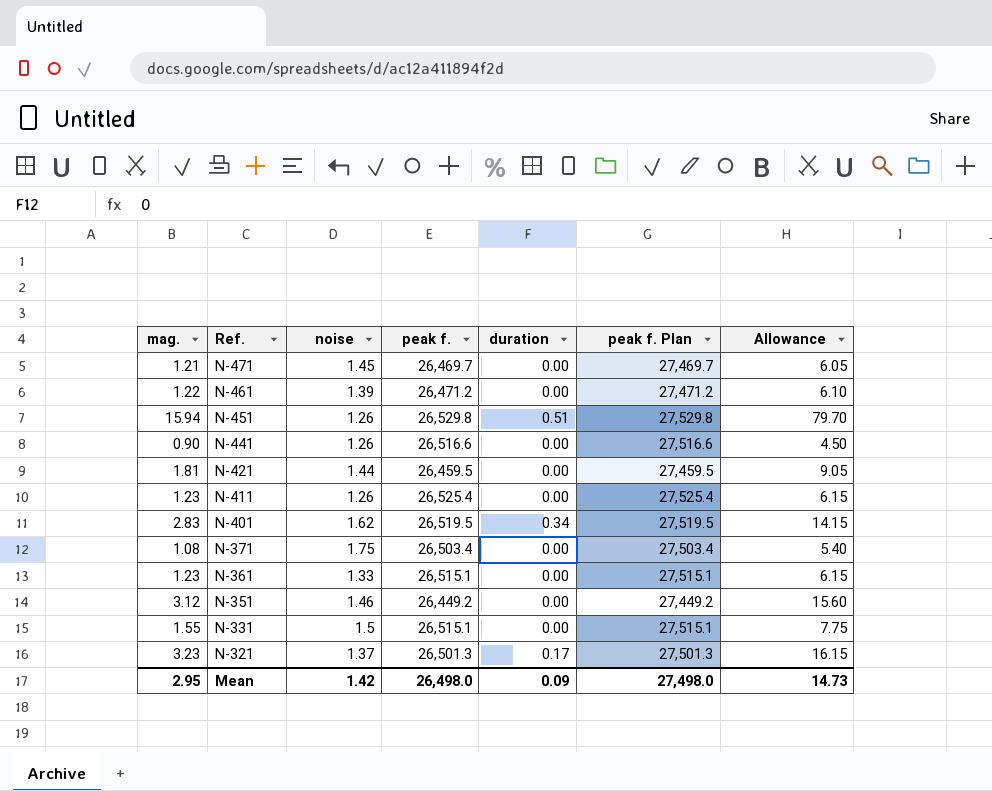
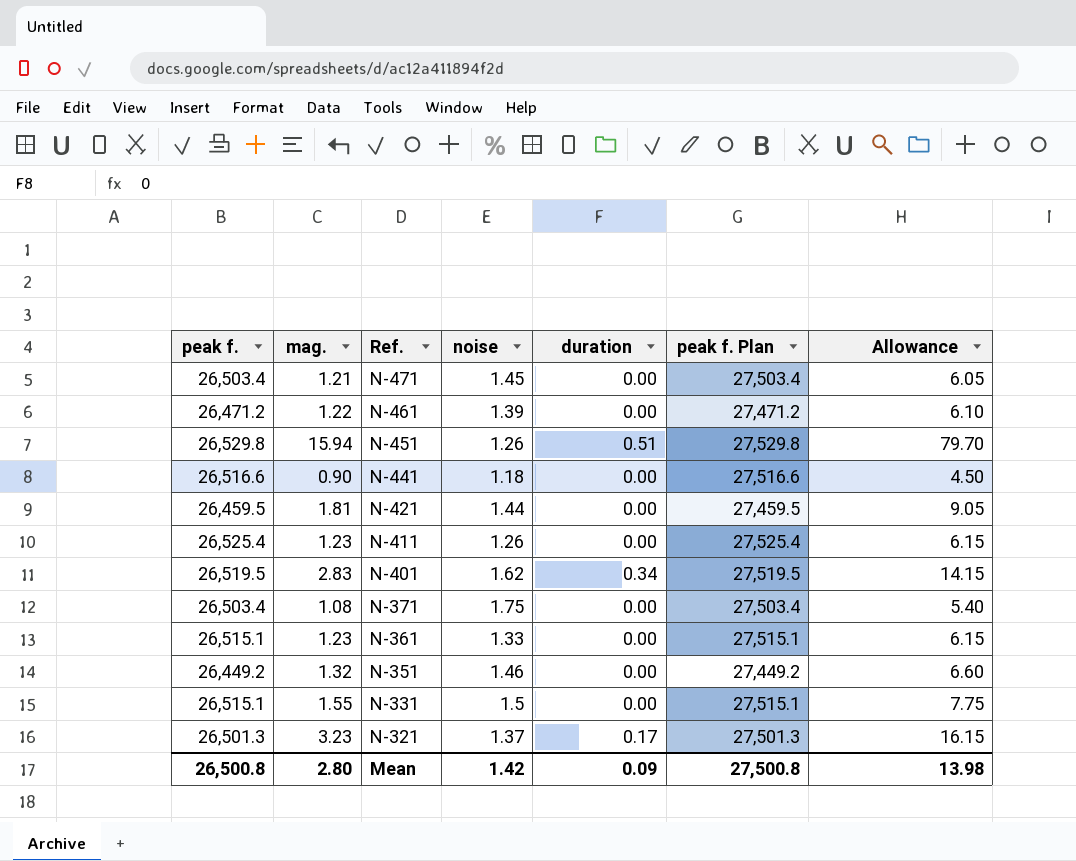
column peak f. | position: 4 -> 1
N-471 | peak f.: 26,469.7 -> 26,503.4
N-471 | peak f. Plan: 27,469.7 -> 27,503.4
N-441 | noise: 1.26 -> 1.18
N-351 | mag.: 3.12 -> 1.32
N-351 | Allowance: 15.60 -> 6.60
Mean | peak f.: 26,498.0 -> 26,500.8
Mean | mag.: 2.95 -> 2.80
Mean | peak f. Plan: 27,498.0 -> 27,500.8
Mean | Allowance: 14.73 -> 13.98

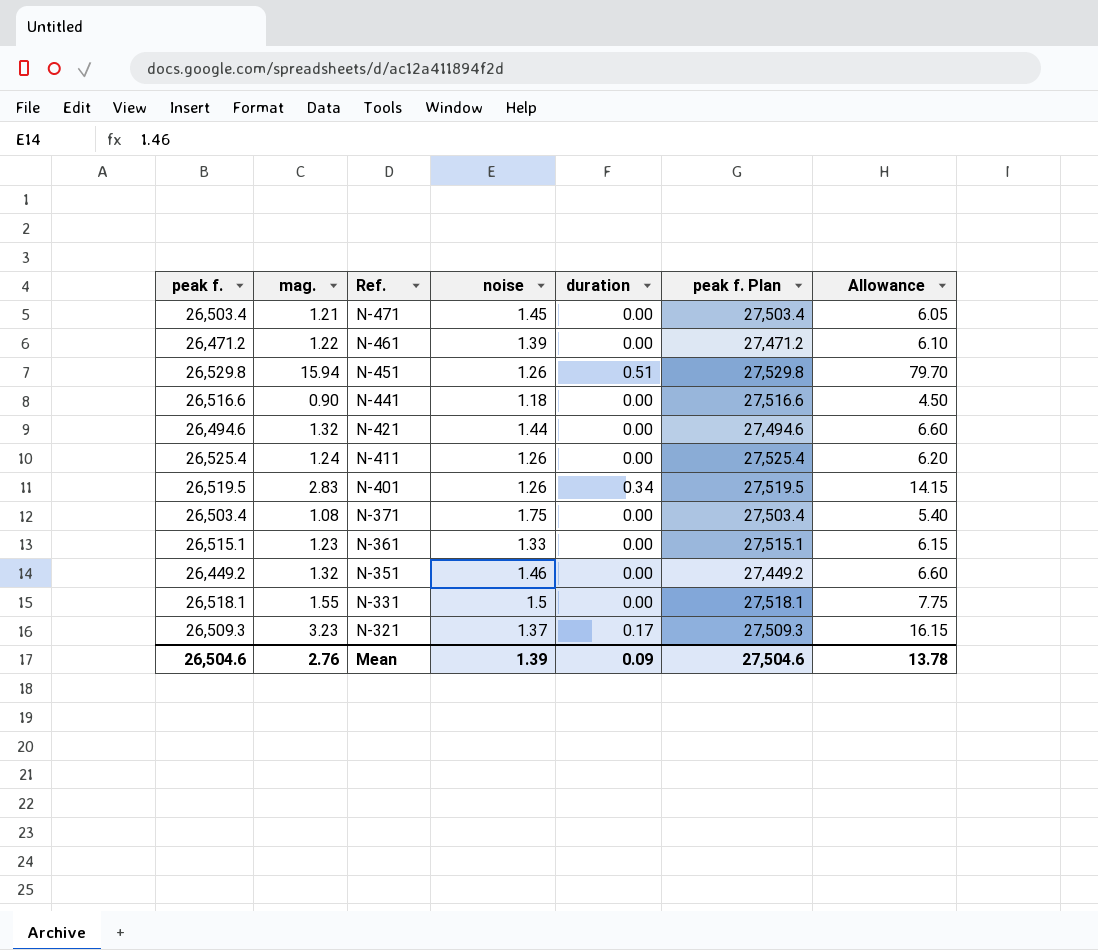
N-421 | peak f.: 26,459.5 -> 26,494.6
N-421 | mag.: 1.81 -> 1.32
N-421 | peak f. Plan: 27,459.5 -> 27,494.6
N-421 | Allowance: 9.05 -> 6.60
N-411 | mag.: 1.23 -> 1.24
N-411 | Allowance: 6.15 -> 6.20
N-401 | noise: 1.62 -> 1.26
N-331 | peak f.: 26,515.1 -> 26,518.1
N-331 | peak f. Plan: 27,515.1 -> 27,518.1
N-321 | peak f.: 26,501.3 -> 26,509.3
N-321 | peak f. Plan: 27,501.3 -> 27,509.3
Mean | peak f.: 26,500.8 -> 26,504.6
Mean | mag.: 2.80 -> 2.76
Mean | noise: 1.42 -> 1.39
Mean | peak f. Plan: 27,500.8 -> 27,504.6
Mean | Allowance: 13.98 -> 13.78

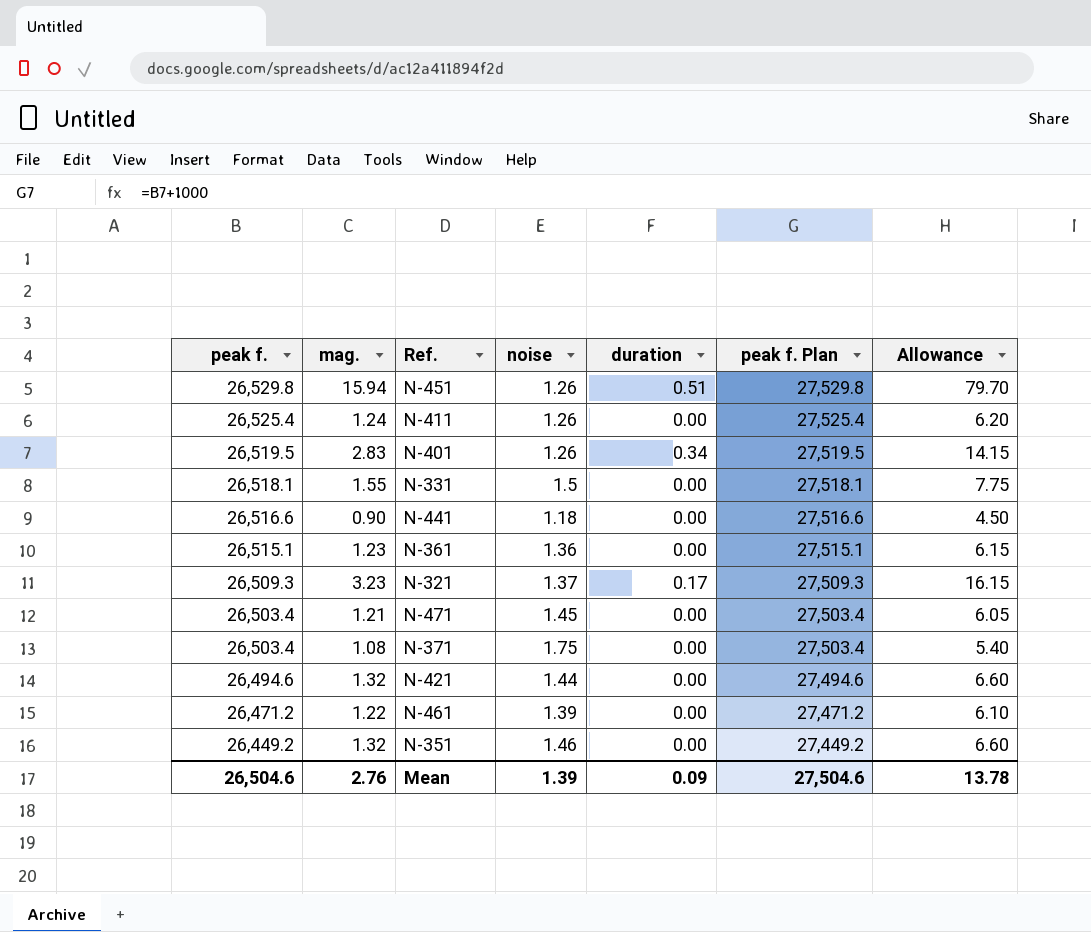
row order: Ref. descending -> peak f. descending
N-361 | noise: 1.33 -> 1.36

